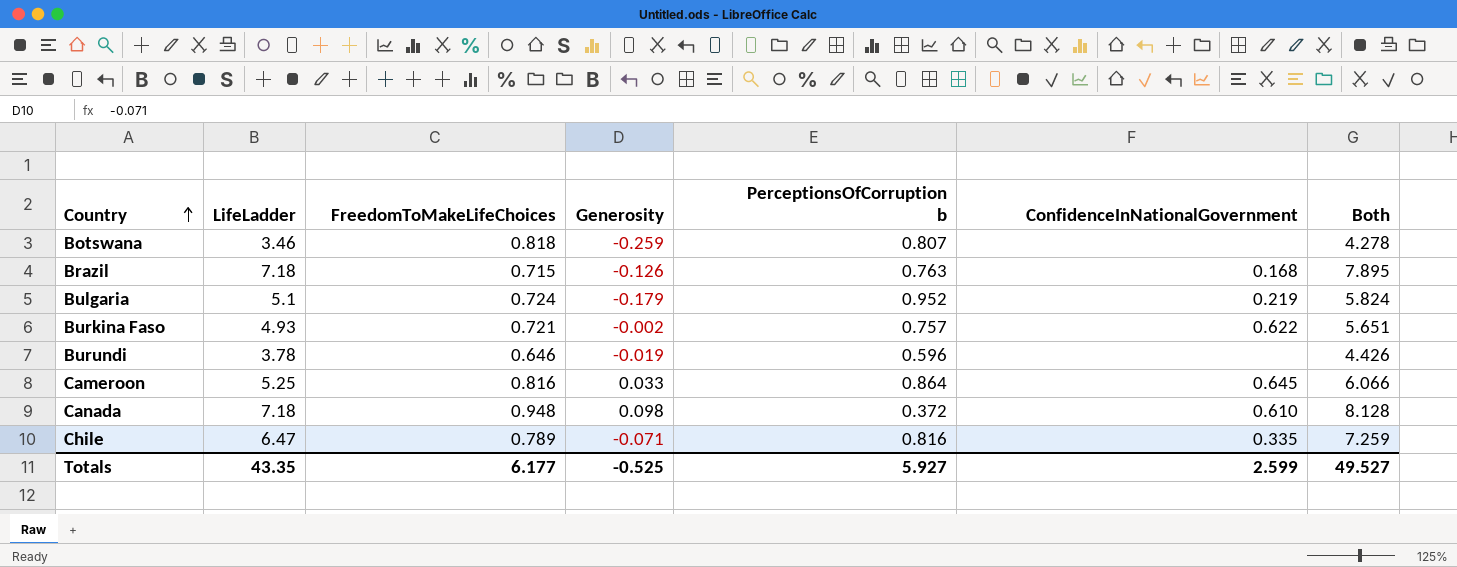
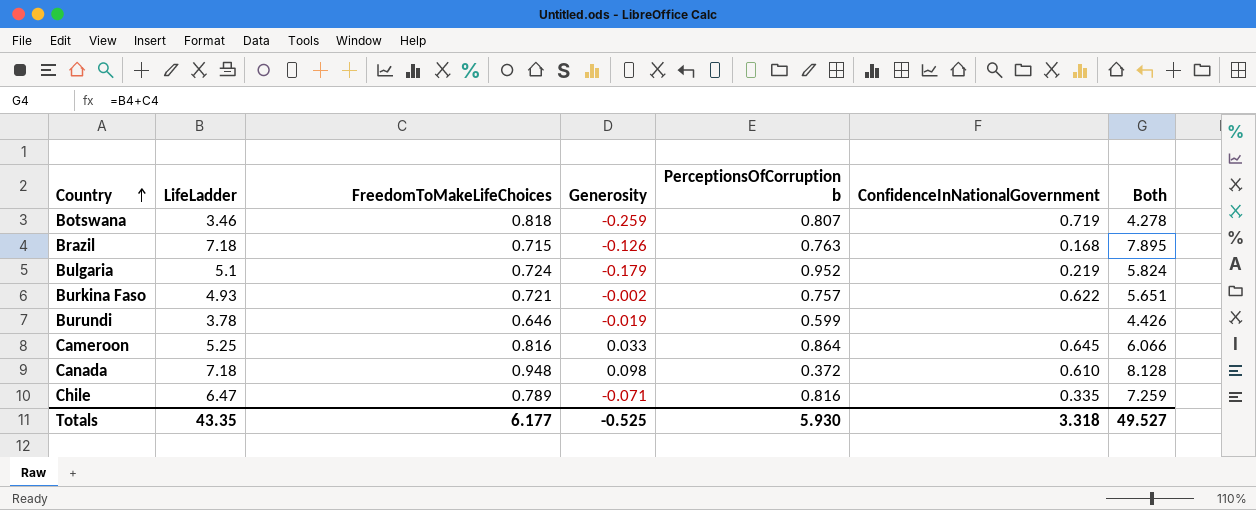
Botswana | ConfidenceInNationalGovernment: none -> 0.719
Burundi | PerceptionsOfCorruption b: 0.596 -> 0.599
Totals | PerceptionsOfCorruption b: 5.927 -> 5.930
Totals | ConfidenceInNationalGovernment: 2.599 -> 3.318

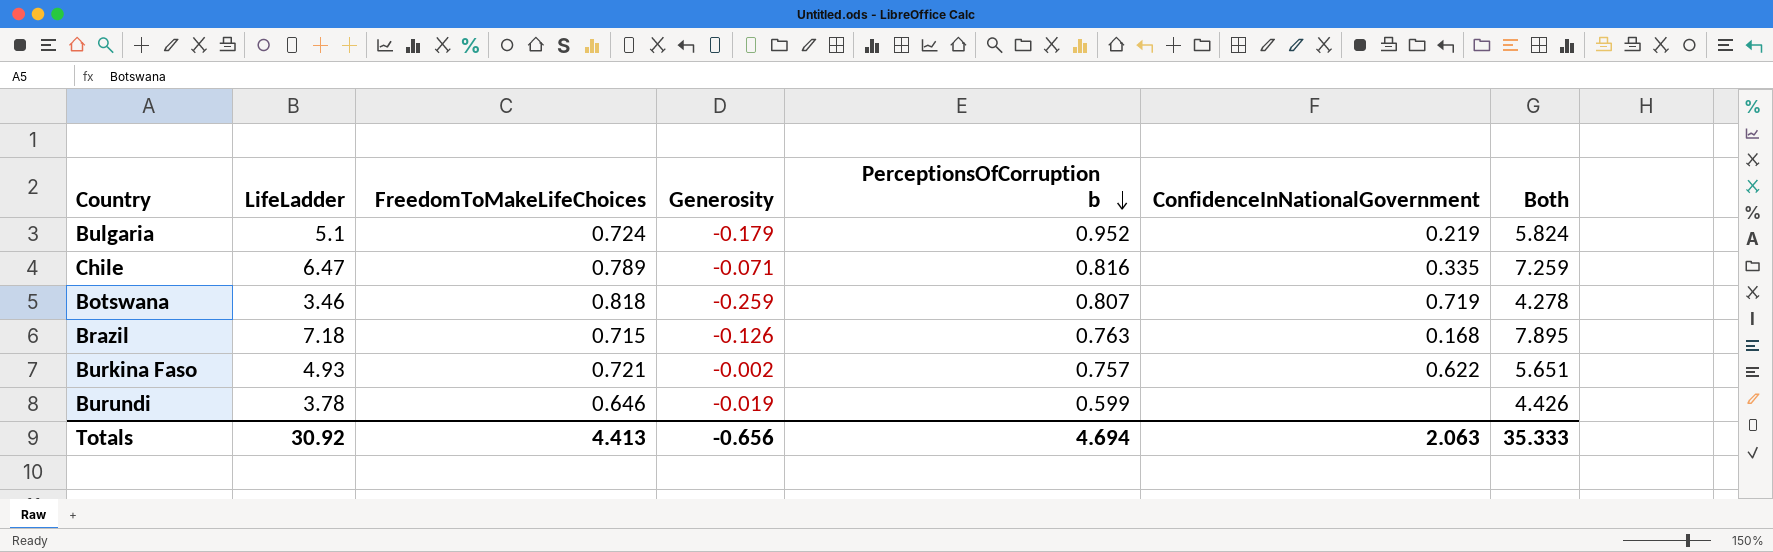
row order: Country ascending -> PerceptionsOfCorruption b descending
row Cameroon: 5.25 | 0.816 | 0.033 | 0.864 | 0.645 | 6.066 -> none
row Canada: 7.18 | 0.948 | 0.098 | 0.372 | 0.610 | 8.128 -> none
Totals | LifeLadder: 43.35 -> 30.92
Totals | FreedomToMakeLifeChoices: 6.177 -> 4.413
Totals | Generosity: -0.525 -> -0.656
Totals | PerceptionsOfCorruption b: 5.930 -> 4.694
Totals | ConfidenceInNationalGovernment: 3.318 -> 2.063
Totals | Both: 49.527 -> 35.333

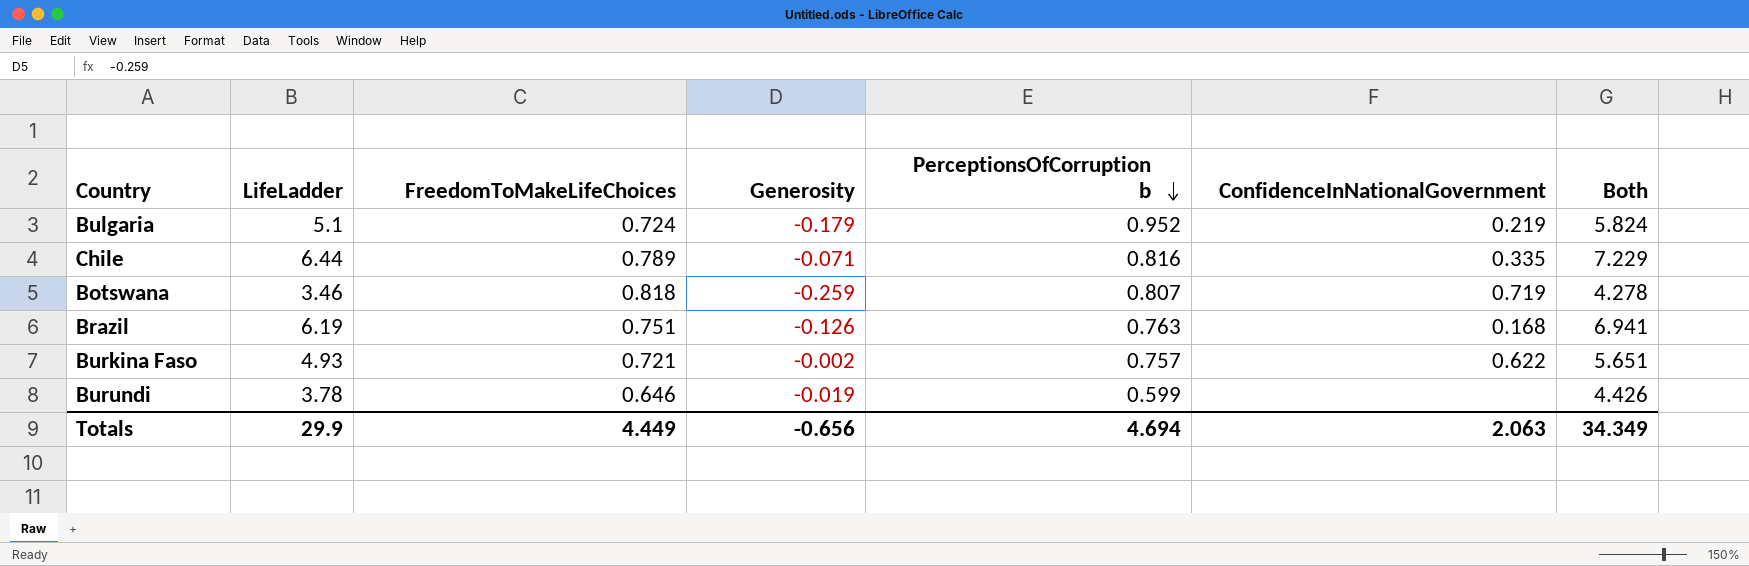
Chile | LifeLadder: 6.47 -> 6.44
Chile | Both: 7.259 -> 7.229
Brazil | LifeLadder: 7.18 -> 6.19
Brazil | FreedomToMakeLifeChoices: 0.715 -> 0.751
Brazil | Both: 7.895 -> 6.941
Totals | LifeLadder: 30.92 -> 29.9
Totals | FreedomToMakeLifeChoices: 4.413 -> 4.449
Totals | Both: 35.333 -> 34.349

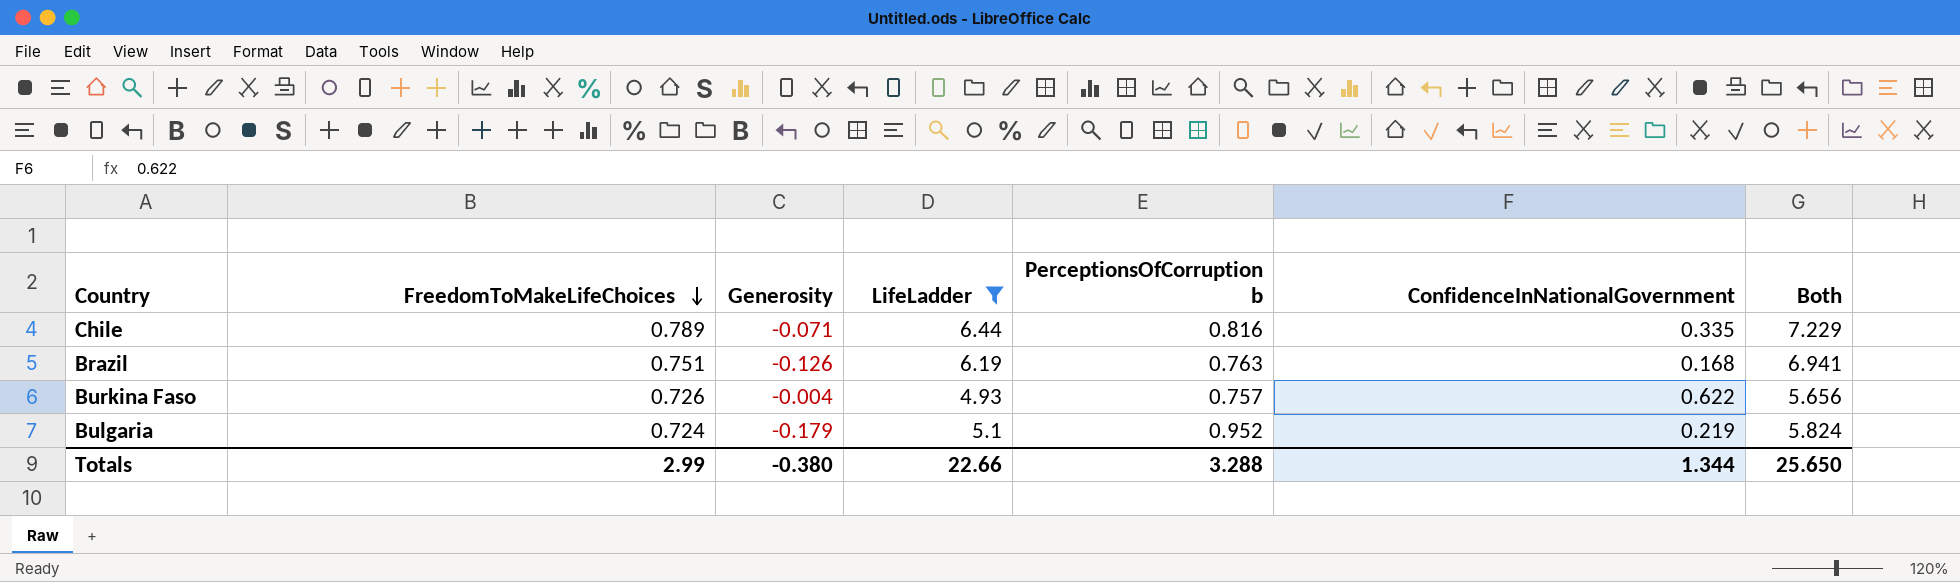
filter: none -> LifeLadder >= 4.93
row order: PerceptionsOfCorruption b descending -> FreedomToMakeLifeChoices descending
column LifeLadder | position: 2 -> 4
Burkina Faso | FreedomToMakeLifeChoices: 0.721 -> 0.726
Burkina Faso | Generosity: -0.002 -> -0.004
Burkina Faso | Both: 5.651 -> 5.656
Totals | FreedomToMakeLifeChoices: 4.449 -> 2.99
Totals | Generosity: -0.656 -> -0.380
Totals | LifeLadder: 29.9 -> 22.66
Totals | PerceptionsOfCorruption b: 4.694 -> 3.288
Totals | ConfidenceInNationalGovernment: 2.063 -> 1.344
Totals | Both: 34.349 -> 25.650

